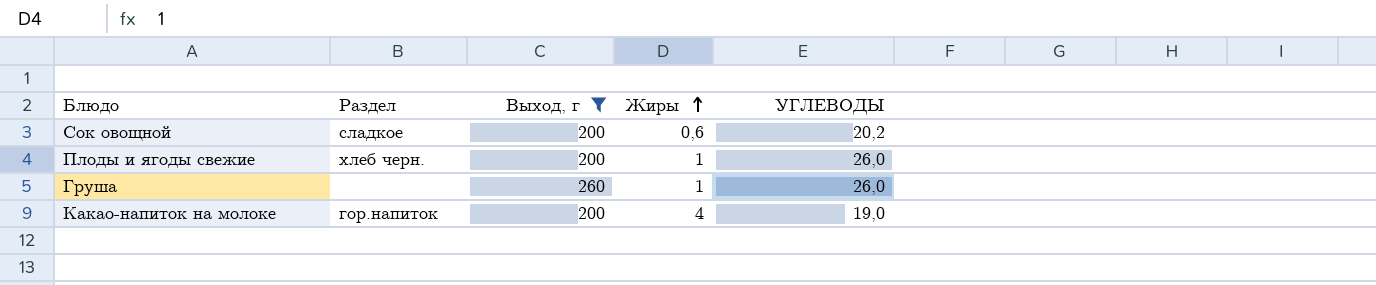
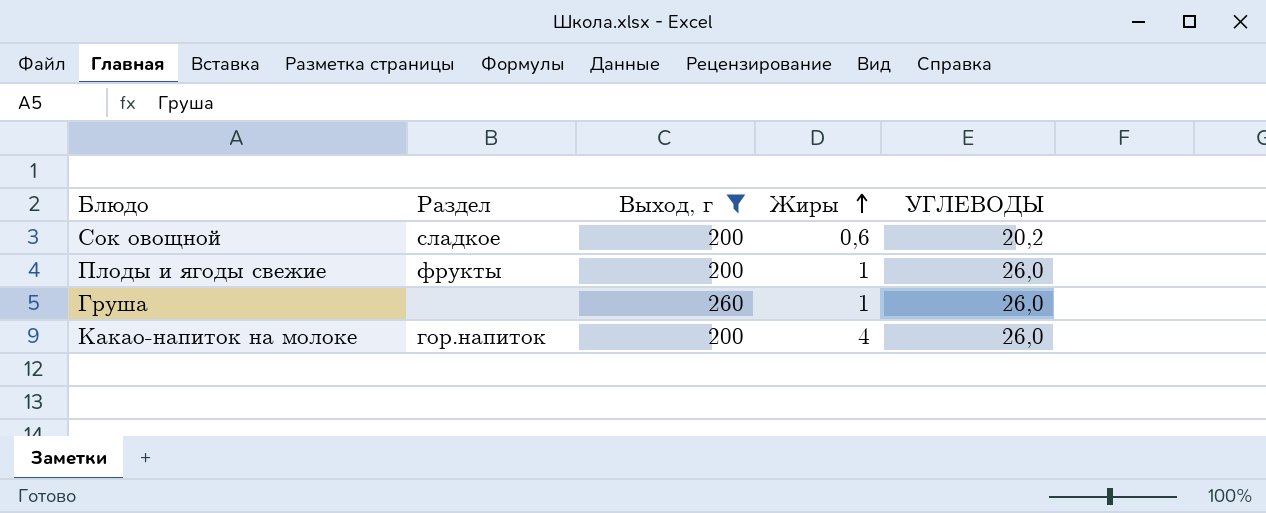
Плоды и ягоды свежие | Раздел: хлеб черн. -> фрукты
Какао-напиток на молоке | УГЛЕВОДЫ: 19,0 -> 26,0

